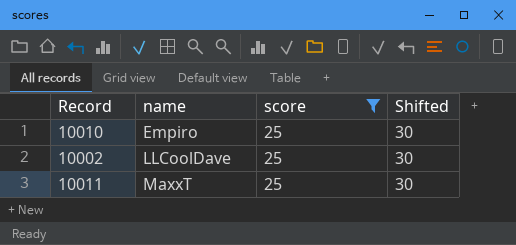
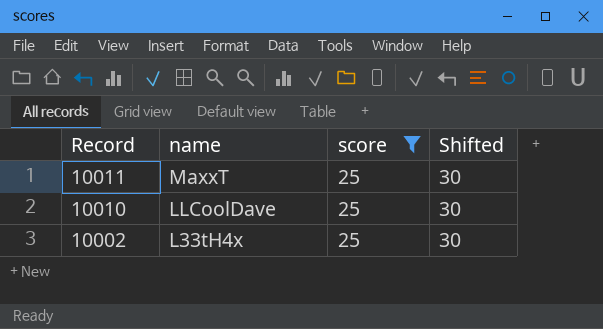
row order: name ascending -> Record descending
10010 | name: Empiro -> LLCoolDave
10002 | name: LLCoolDave -> L33tH4x

